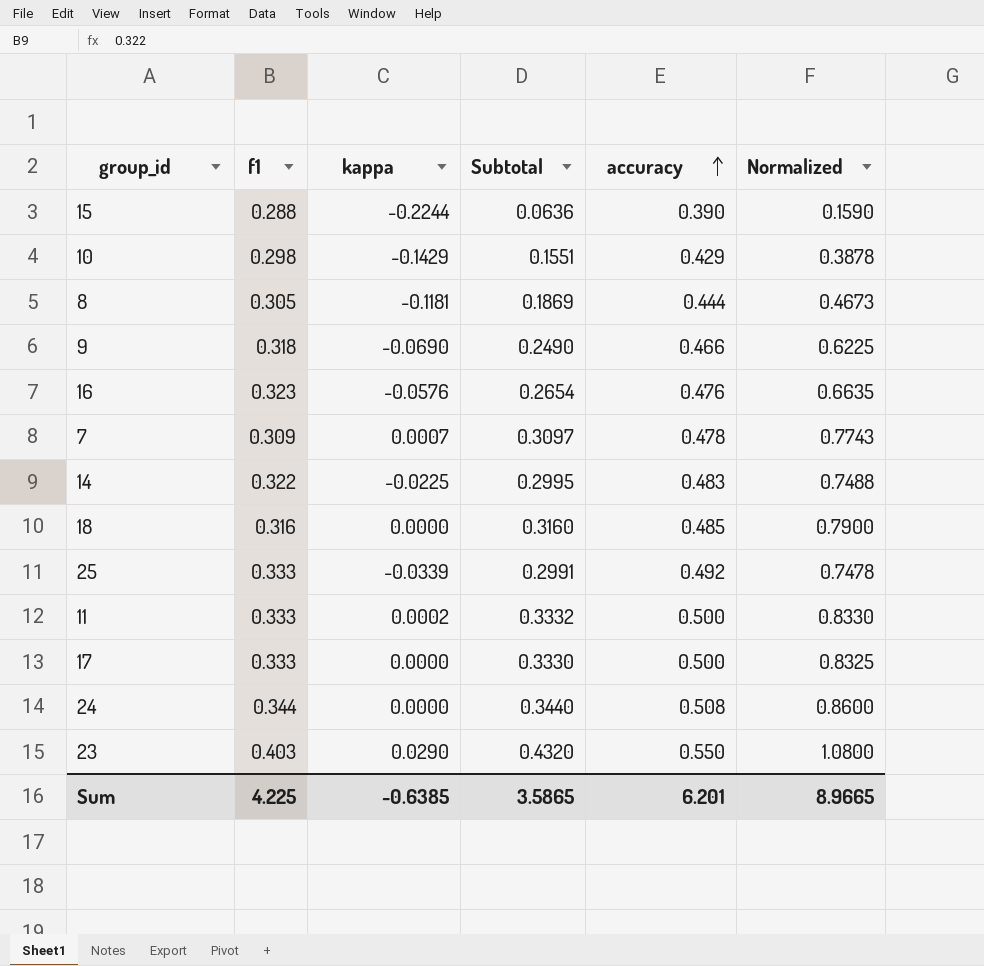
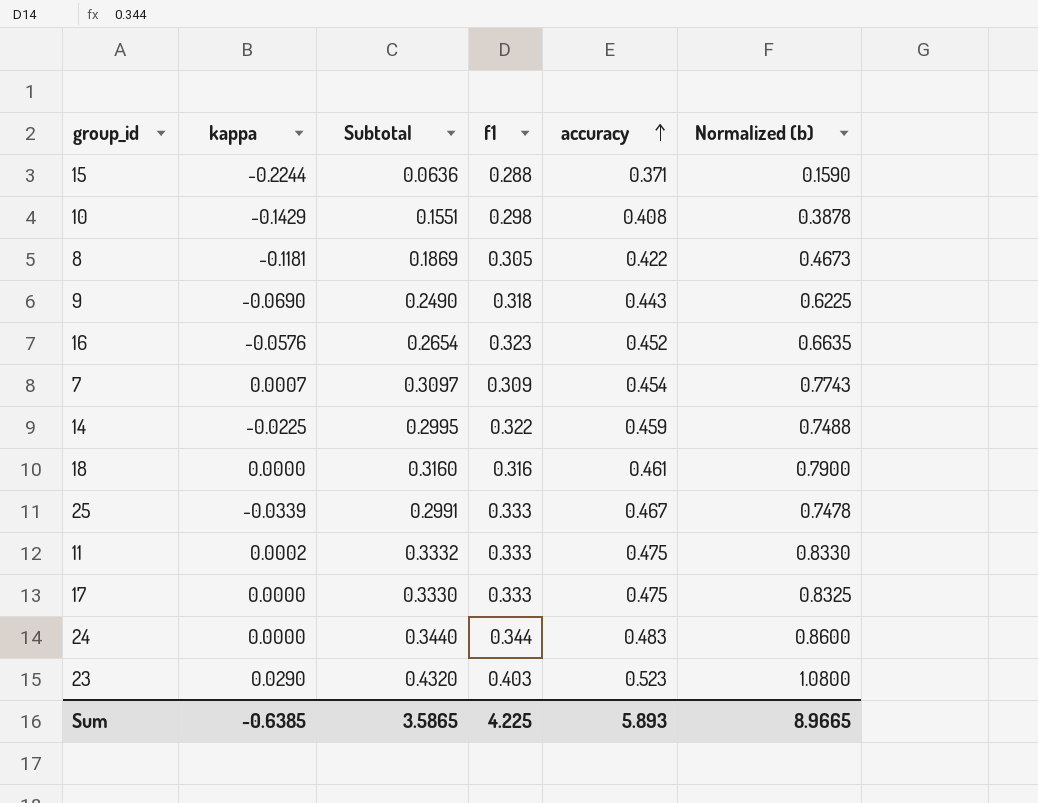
column f1 | position: 2 -> 4
column name: Normalized -> Normalized (b)
15 | accuracy: 0.390 -> 0.371
10 | accuracy: 0.429 -> 0.408
8 | accuracy: 0.444 -> 0.422
9 | accuracy: 0.466 -> 0.443
16 | accuracy: 0.476 -> 0.452
7 | accuracy: 0.478 -> 0.454
14 | accuracy: 0.483 -> 0.459
18 | accuracy: 0.485 -> 0.461
25 | accuracy: 0.492 -> 0.467
11 | accuracy: 0.500 -> 0.475
17 | accuracy: 0.500 -> 0.475
24 | accuracy: 0.508 -> 0.483
23 | accuracy: 0.550 -> 0.523
Sum | accuracy: 6.201 -> 5.893

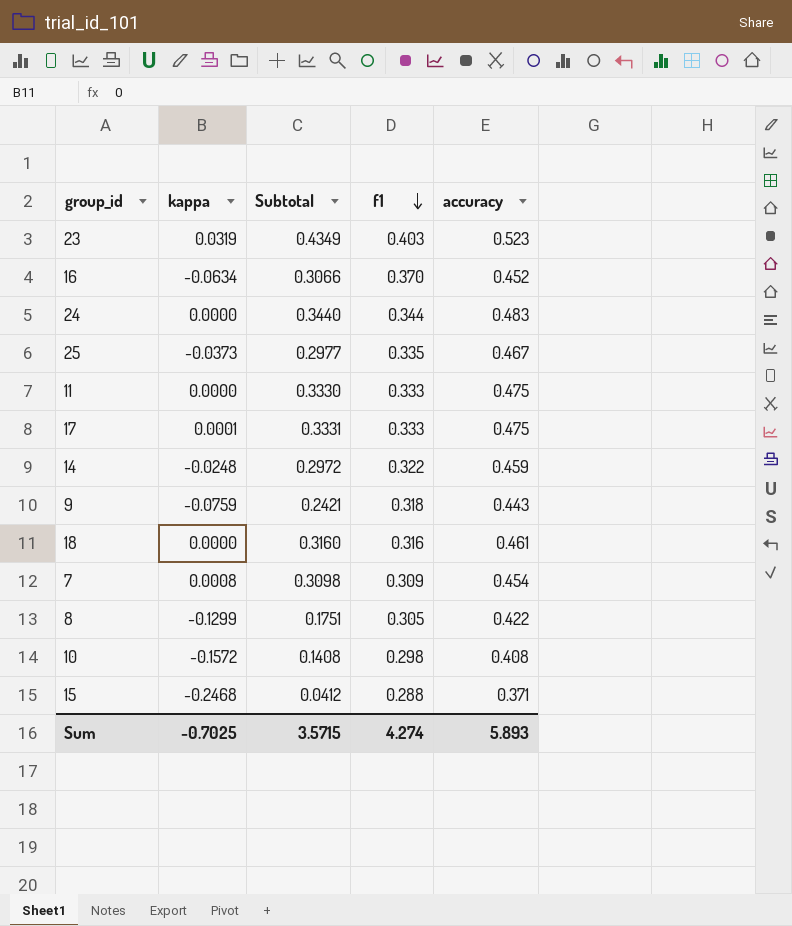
row order: accuracy ascending -> f1 descending
column Normalized (b) | formula: [Subtotal] * 2.5 -> none
23 | kappa: 0.0290 -> 0.0319
23 | Subtotal: 0.4320 -> 0.4349
16 | kappa: -0.0576 -> -0.0634
16 | Subtotal: 0.2654 -> 0.3066
16 | f1: 0.323 -> 0.370
25 | kappa: -0.0339 -> -0.0373
25 | Subtotal: 0.2991 -> 0.2977
25 | f1: 0.333 -> 0.335
11 | kappa: 0.0002 -> 0.0000
11 | Subtotal: 0.3332 -> 0.3330
17 | kappa: 0.0000 -> 0.0001
17 | Subtotal: 0.3330 -> 0.3331
14 | kappa: -0.0225 -> -0.0248
14 | Subtotal: 0.2995 -> 0.2972
9 | kappa: -0.0690 -> -0.0759
9 | Subtotal: 0.2490 -> 0.2421
7 | kappa: 0.0007 -> 0.0008
7 | Subtotal: 0.3097 -> 0.3098
8 | kappa: -0.1181 -> -0.1299
8 | Subtotal: 0.1869 -> 0.1751
10 | kappa: -0.1429 -> -0.1572
10 | Subtotal: 0.1551 -> 0.1408
15 | kappa: -0.2244 -> -0.2468
15 | Subtotal: 0.0636 -> 0.0412
Sum | kappa: -0.6385 -> -0.7025
Sum | Subtotal: 3.5865 -> 3.5715
Sum | f1: 4.225 -> 4.274

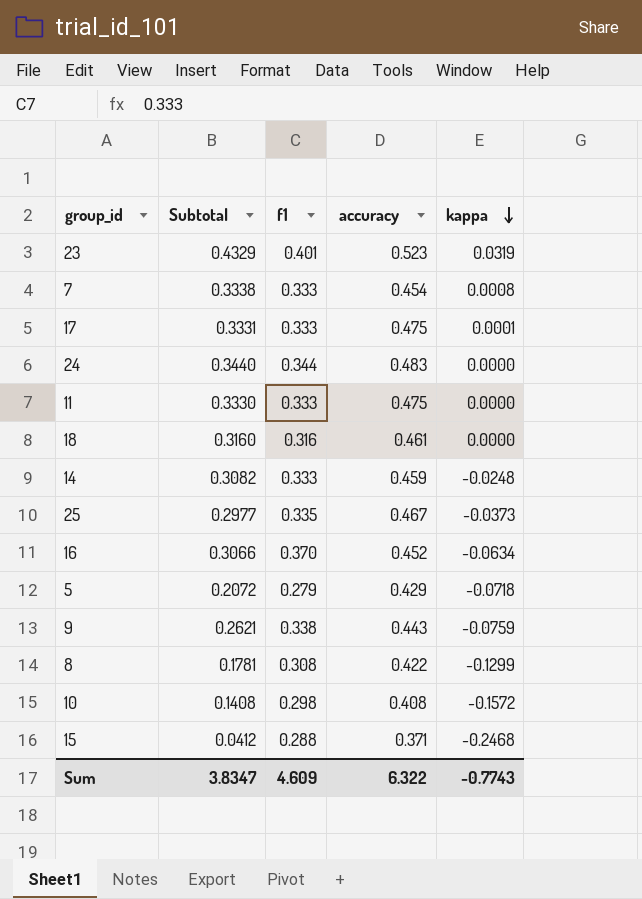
row order: f1 descending -> kappa descending
column kappa | position: 2 -> 5
23 | Subtotal: 0.4349 -> 0.4329
23 | f1: 0.403 -> 0.401
7 | Subtotal: 0.3098 -> 0.3338
7 | f1: 0.309 -> 0.333
14 | Subtotal: 0.2972 -> 0.3082
14 | f1: 0.322 -> 0.333
row 5: none -> 0.2072 | 0.279 | 0.429 | -0.0718
9 | Subtotal: 0.2421 -> 0.2621
9 | f1: 0.318 -> 0.338
8 | Subtotal: 0.1751 -> 0.1781
8 | f1: 0.305 -> 0.308
Sum | Subtotal: 3.5715 -> 3.8347
Sum | f1: 4.274 -> 4.609
Sum | accuracy: 5.893 -> 6.322
Sum | kappa: -0.7025 -> -0.7743

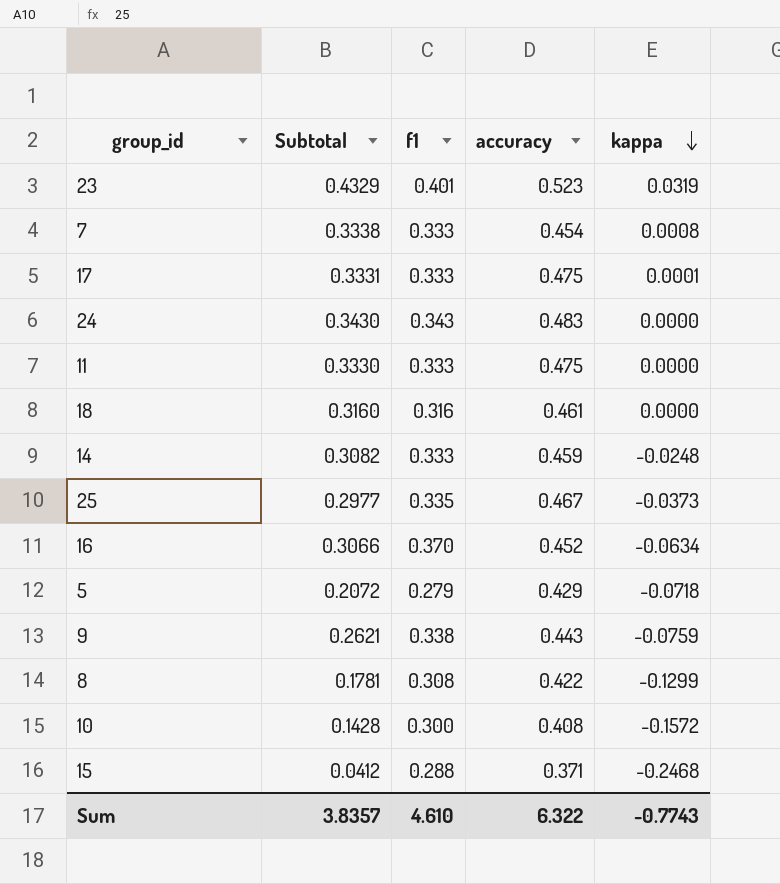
24 | Subtotal: 0.3440 -> 0.3430
24 | f1: 0.344 -> 0.343
10 | Subtotal: 0.1408 -> 0.1428
10 | f1: 0.298 -> 0.300
Sum | Subtotal: 3.8347 -> 3.8357
Sum | f1: 4.609 -> 4.610

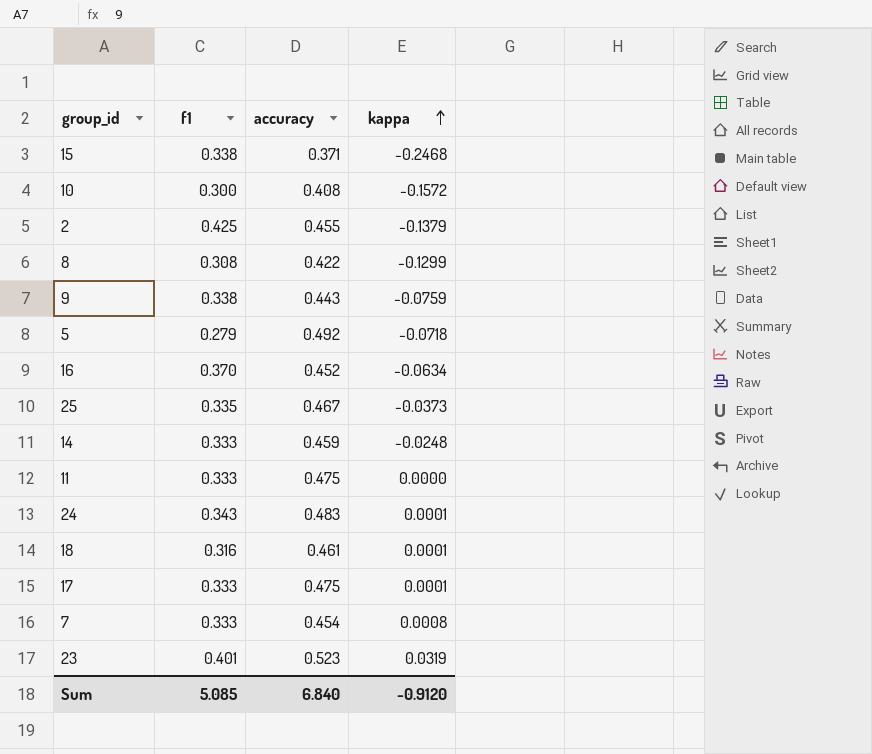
row order: kappa descending -> kappa ascending
column Subtotal | formula: [f1] + [kappa] -> none
15 | f1: 0.288 -> 0.338
row 2: none -> 0.425 | 0.455 | -0.1379
5 | accuracy: 0.429 -> 0.492
24 | kappa: 0.0000 -> 0.0001
18 | kappa: 0.0000 -> 0.0001
Sum | f1: 4.610 -> 5.085
Sum | accuracy: 6.322 -> 6.840
Sum | kappa: -0.7743 -> -0.9120

